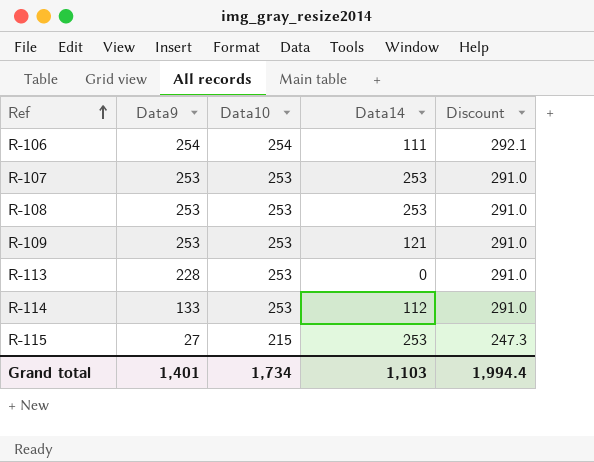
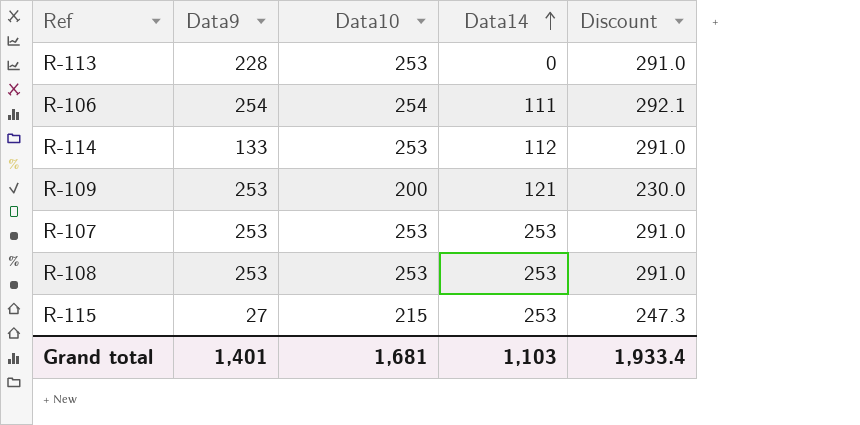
row order: Ref ascending -> Data14 ascending
R-109 | Data10: 253 -> 200
R-109 | Discount: 291.0 -> 230.0
Grand total | Data10: 1,734 -> 1,681
Grand total | Discount: 1,994.4 -> 1,933.4

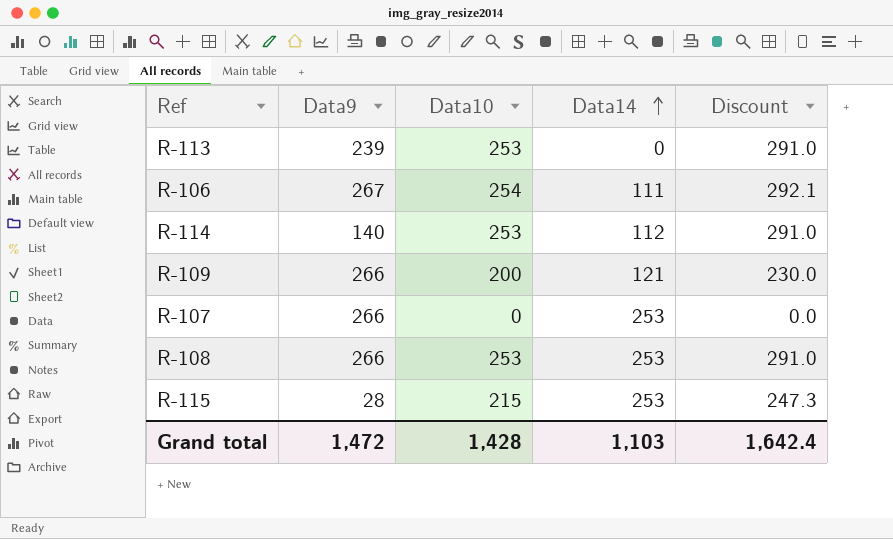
R-113 | Data9: 228 -> 239
R-106 | Data9: 254 -> 267
R-114 | Data9: 133 -> 140
R-109 | Data9: 253 -> 266
R-107 | Data9: 253 -> 266
R-107 | Data10: 253 -> 0
R-107 | Discount: 291.0 -> 0.0
R-108 | Data9: 253 -> 266
R-115 | Data9: 27 -> 28
Grand total | Data9: 1,401 -> 1,472
Grand total | Data10: 1,681 -> 1,428
Grand total | Discount: 1,933.4 -> 1,642.4

